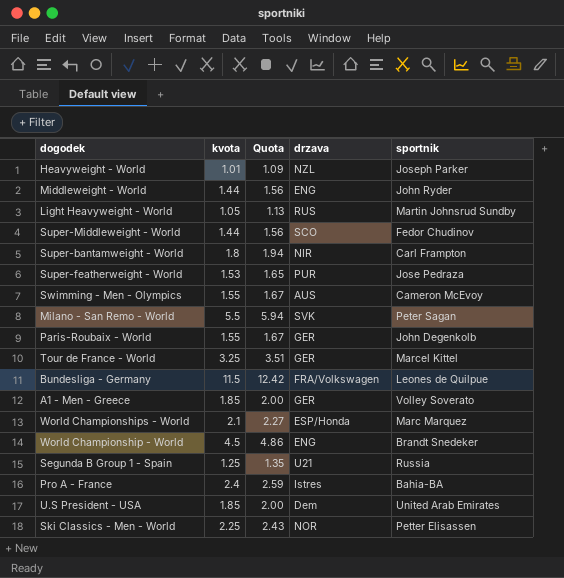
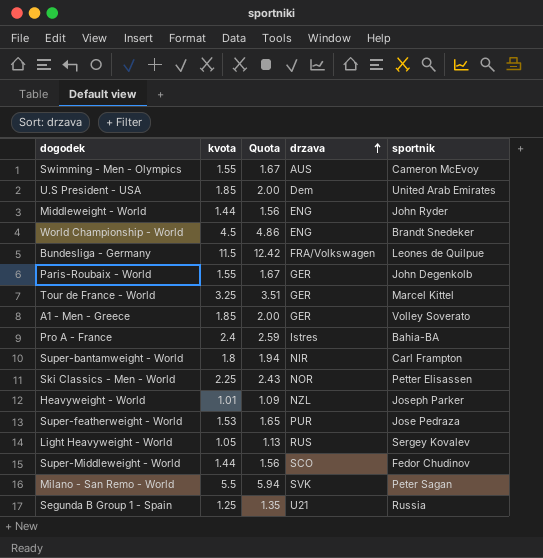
row order: none -> drzava ascending
row World Championships - World: 2.1 | 2.27 | ESP/Honda | Marc Marquez -> none
Light Heavyweight - World | sportnik: Martin Johnsrud Sundby -> Sergey Kovalev

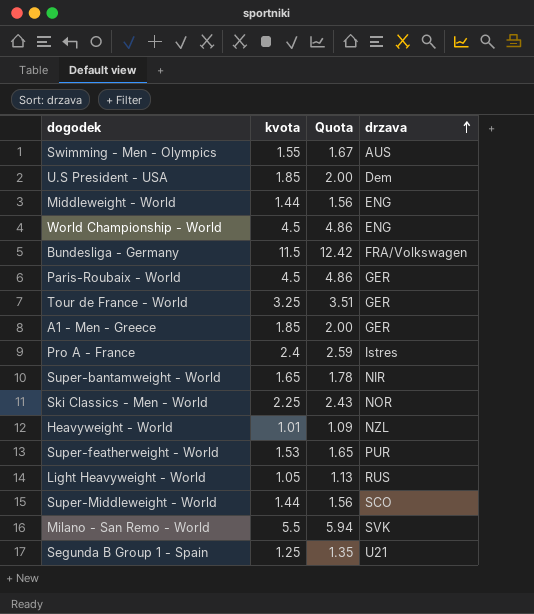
column sportnik | position: 5 -> none
Paris-Roubaix - World | kvota: 1.55 -> 4.5
Paris-Roubaix - World | Quota: 1.67 -> 4.86
Super-bantamweight - World | kvota: 1.8 -> 1.65
Super-bantamweight - World | Quota: 1.94 -> 1.78

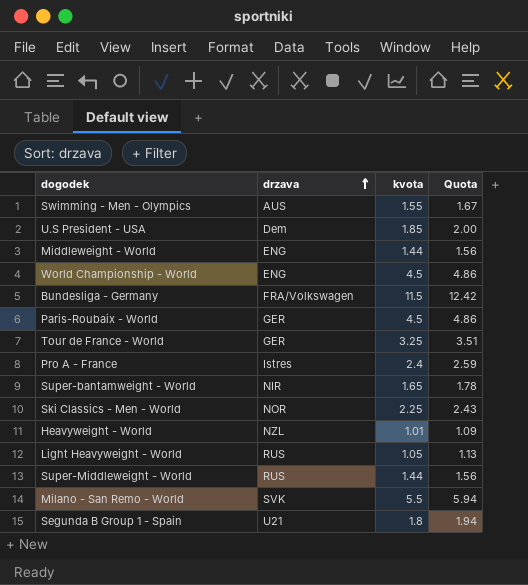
column drzava | position: 4 -> 2
row A1 - Men - Greece: 1.85 | 2.00 | GER -> none
row Super-featherweight - World: 1.53 | 1.65 | PUR -> none
Super-Middleweight - World | drzava: SCO -> RUS
Segunda B Group 1 - Spain | kvota: 1.25 -> 1.8
Segunda B Group 1 - Spain | Quota: 1.35 -> 1.94

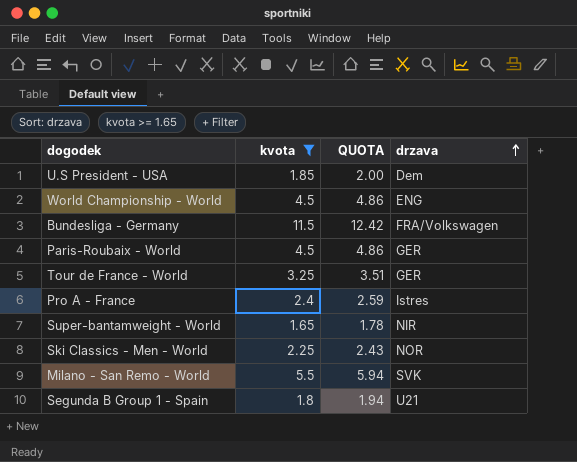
filter: none -> kvota >= 1.65
column name: Quota -> QUOTA
column drzava | position: 2 -> 4

